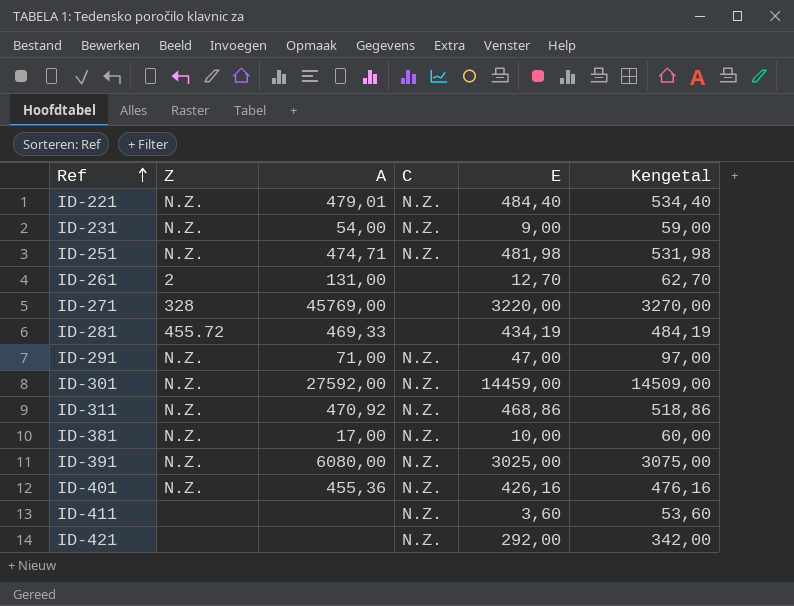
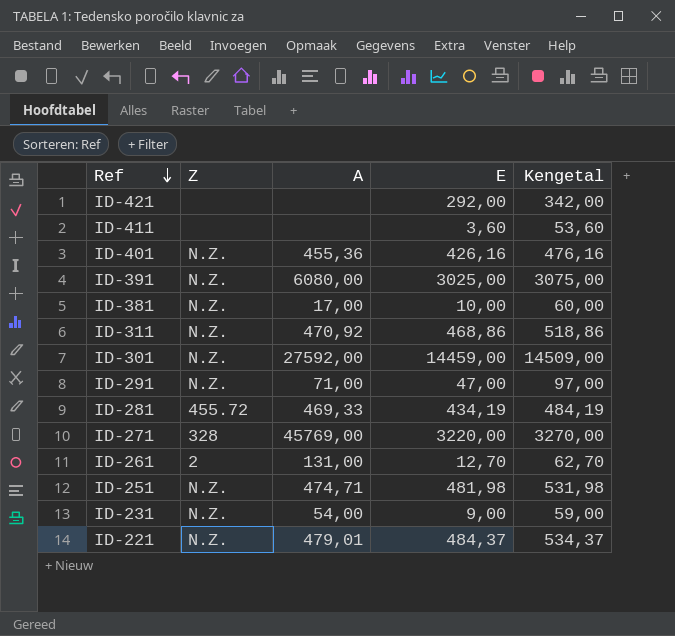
row order: Ref ascending -> Ref descending
column C | position: 4 -> none
ID-221 | E: 484,40 -> 484,37
ID-221 | Kengetal: 534,40 -> 534,37

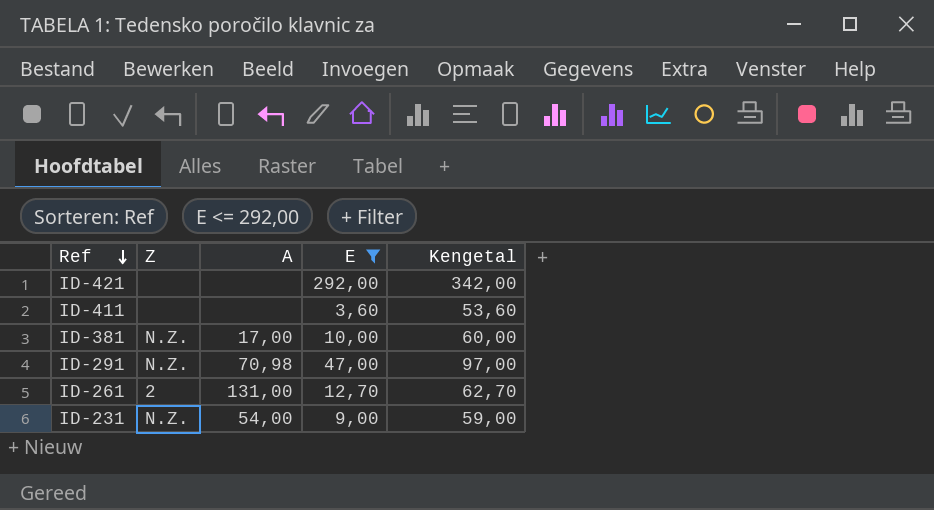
filter: none -> E <= 292,00
ID-291 | A: 71,00 -> 70,98

